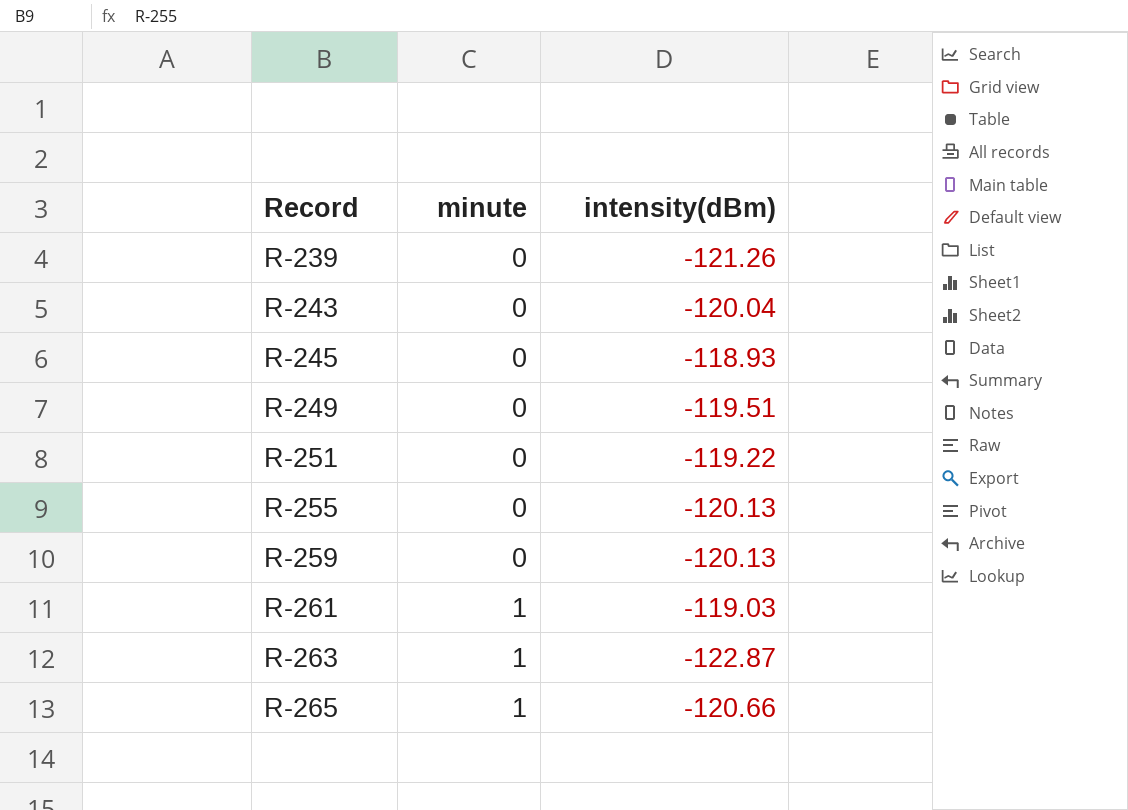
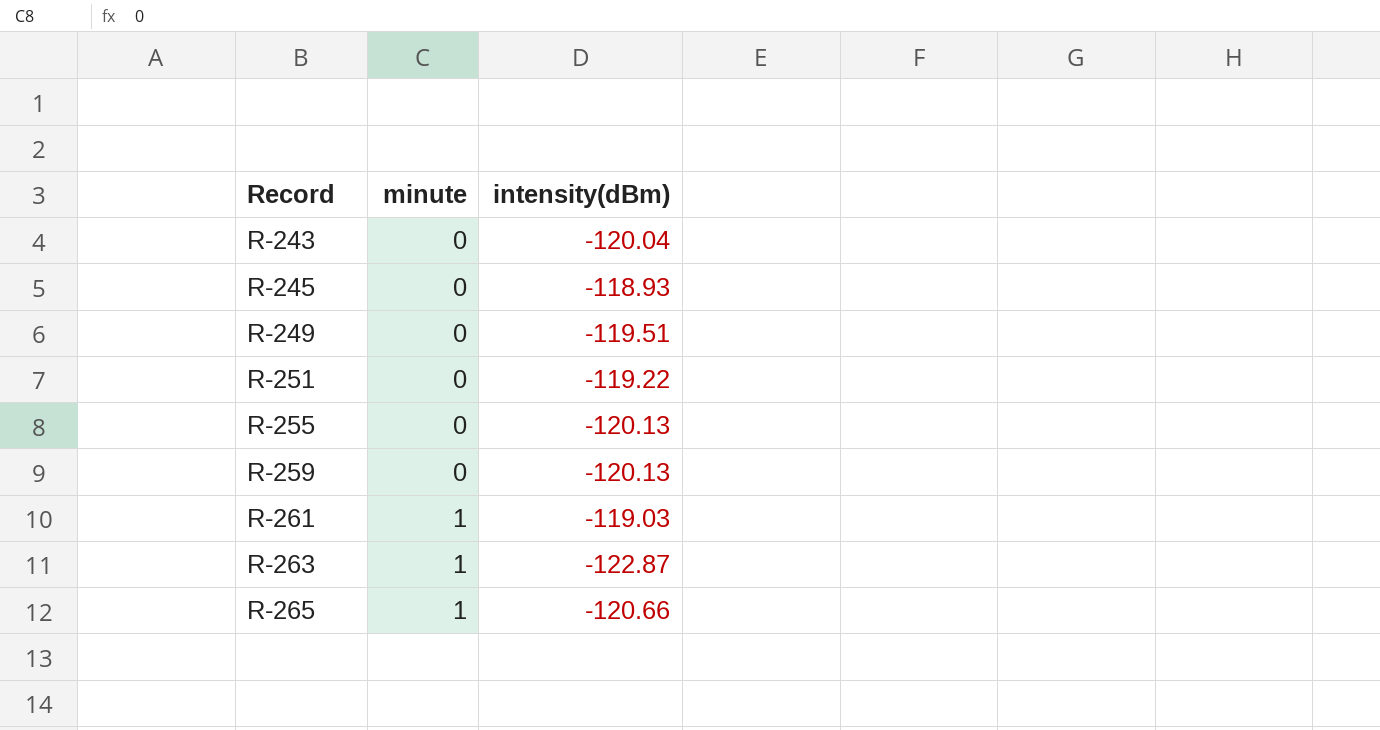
row R-239: 0 | -121.26 -> none

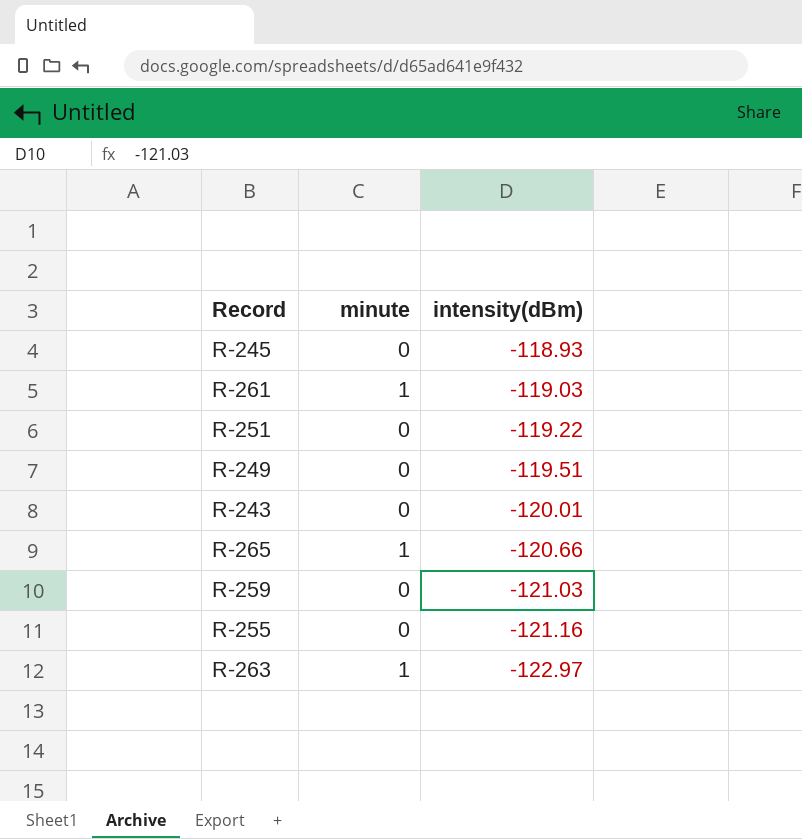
row order: Record ascending -> intensity(dBm) descending
R-243 | intensity(dBm): -120.04 -> -120.01
R-259 | intensity(dBm): -120.13 -> -121.03
R-255 | intensity(dBm): -120.13 -> -121.16
R-263 | intensity(dBm): -122.87 -> -122.97

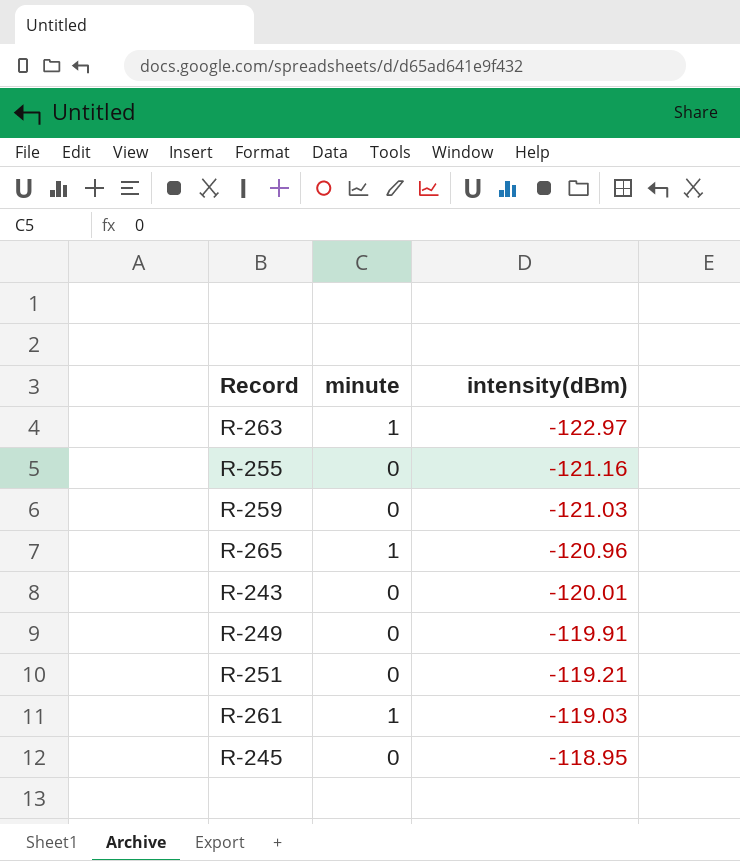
row order: intensity(dBm) descending -> intensity(dBm) ascending
R-265 | intensity(dBm): -120.66 -> -120.96
R-249 | intensity(dBm): -119.51 -> -119.91
R-251 | intensity(dBm): -119.22 -> -119.21
R-245 | intensity(dBm): -118.93 -> -118.95

